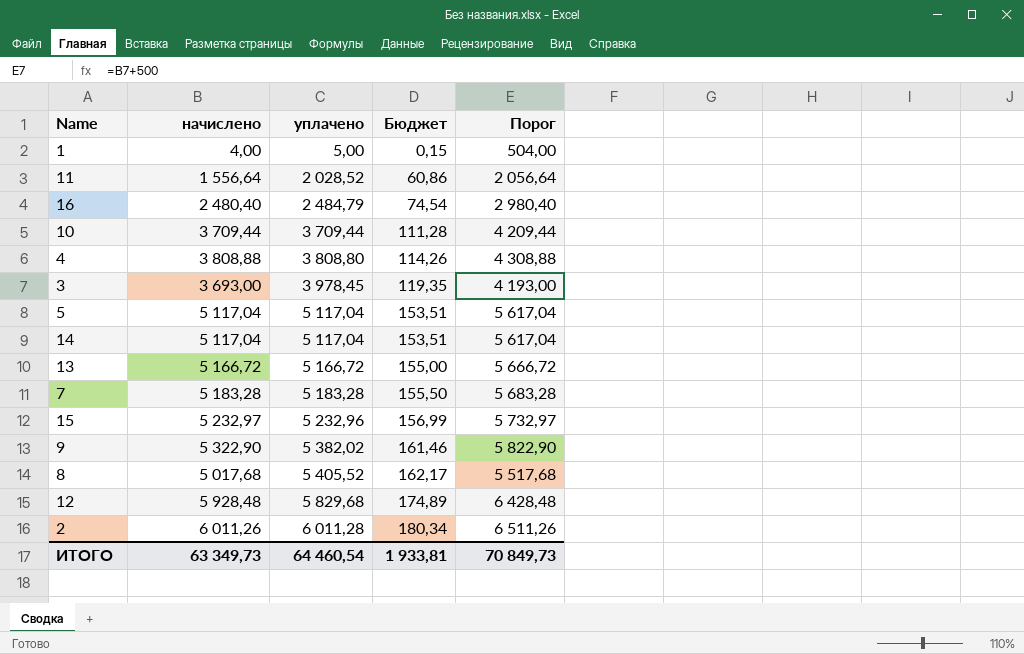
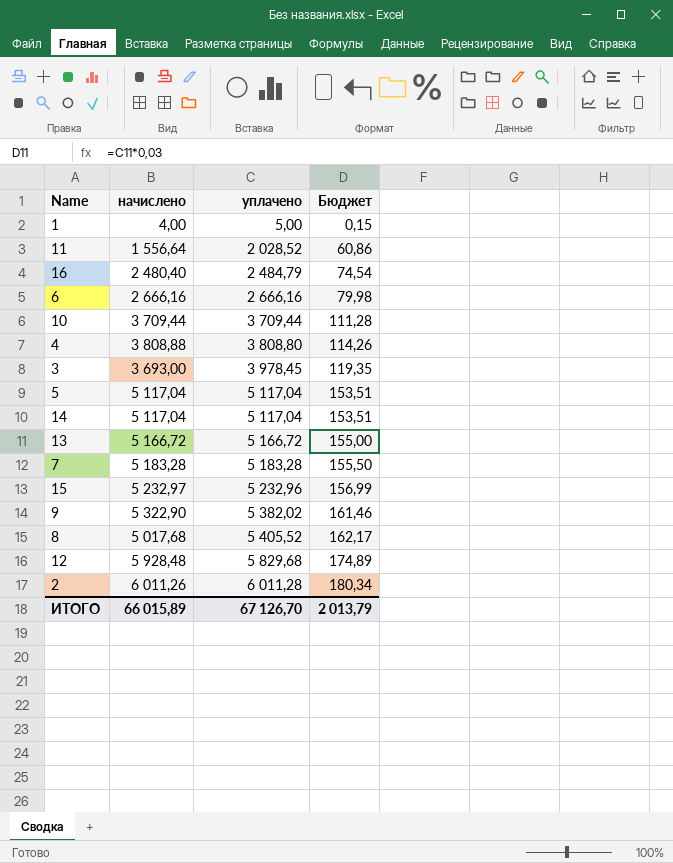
column Порог | formula: [начислено] + 500 -> none
row 6: none -> 2 666,16 | 2 666,16 | 79,98
ИТОГО | начислено: 63 349,73 -> 66 015,89
ИТОГО | уплачено: 64 460,54 -> 67 126,70
ИТОГО | Бюджет: 1 933,81 -> 2 013,79

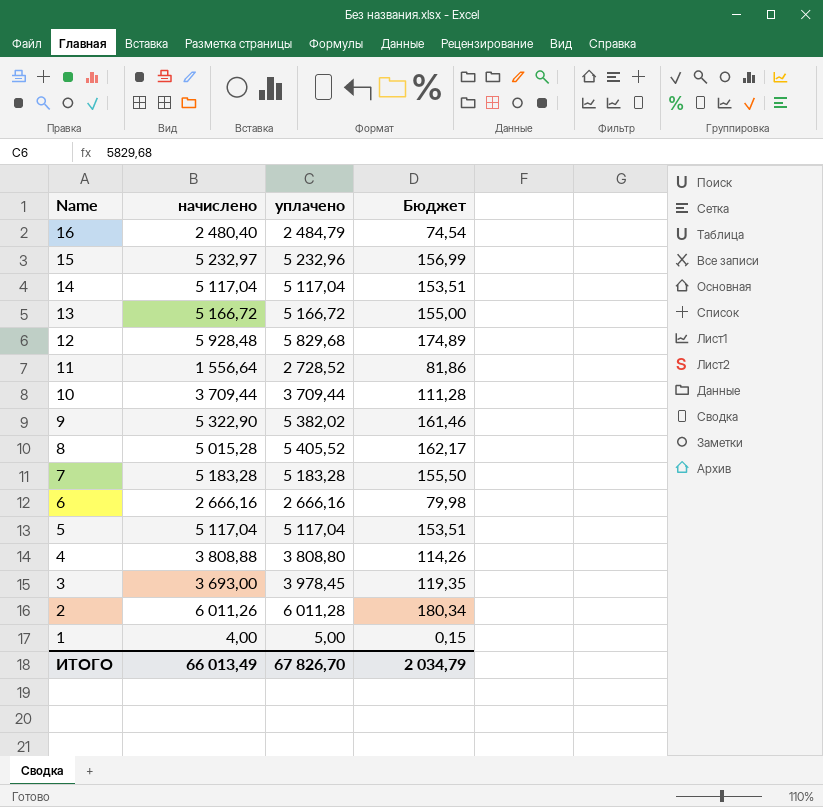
row order: уплачено ascending -> Name descending
11 | уплачено: 2 028,52 -> 2 728,52
11 | Бюджет: 60,86 -> 81,86
8 | начислено: 5 017,68 -> 5 015,28
ИТОГО | начислено: 66 015,89 -> 66 013,49
ИТОГО | уплачено: 67 126,70 -> 67 826,70
ИТОГО | Бюджет: 2 013,79 -> 2 034,79

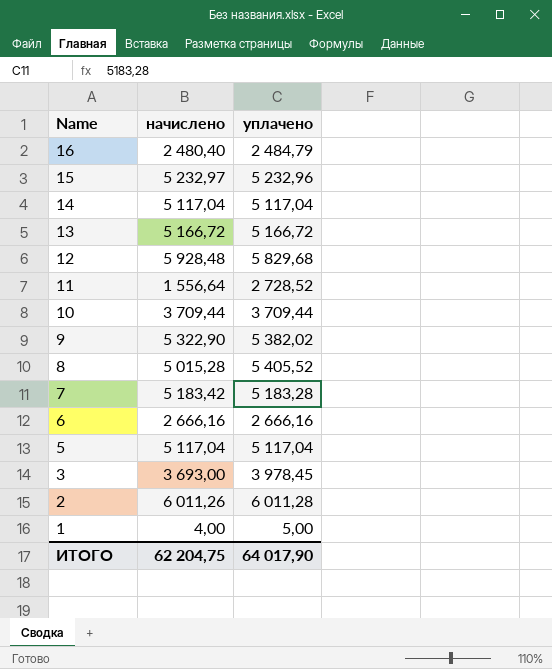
column Бюджет | formula: [уплачено] * 0,03 -> none
row 4: 3 808,88 | 3 808,80 | 114,26 -> none
7 | начислено: 5 183,28 -> 5 183,42
ИТОГО | начислено: 66 013,49 -> 62 204,75
ИТОГО | уплачено: 67 826,70 -> 64 017,90

